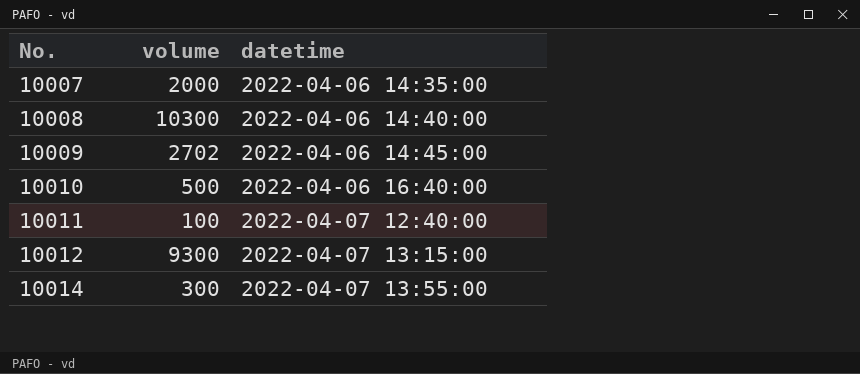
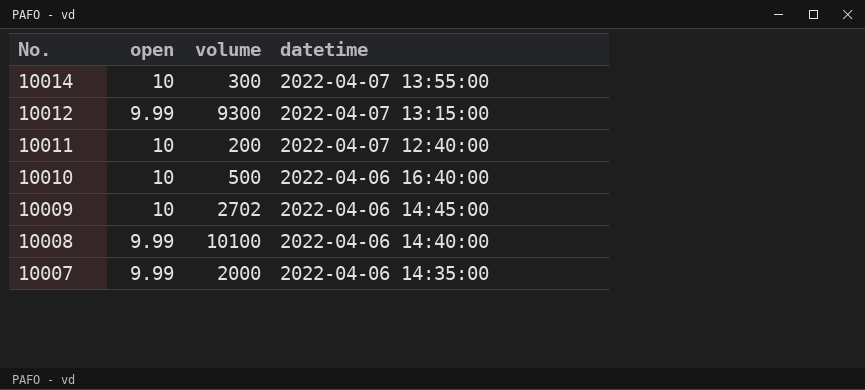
row order: No. ascending -> No. descending
column open | position: none -> 2
10011 | volume: 100 -> 200
10008 | volume: 10300 -> 10100

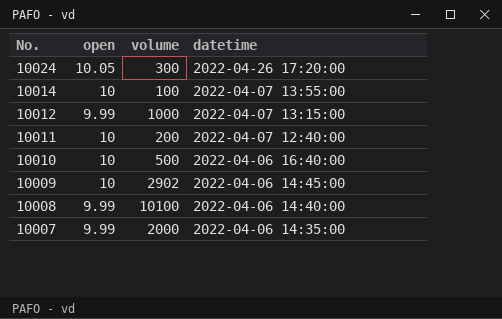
row 10024: none -> 10.05 | 300 | 2022-04-26 17:20:00
10014 | volume: 300 -> 100
10012 | volume: 9300 -> 1000
10009 | volume: 2702 -> 2902

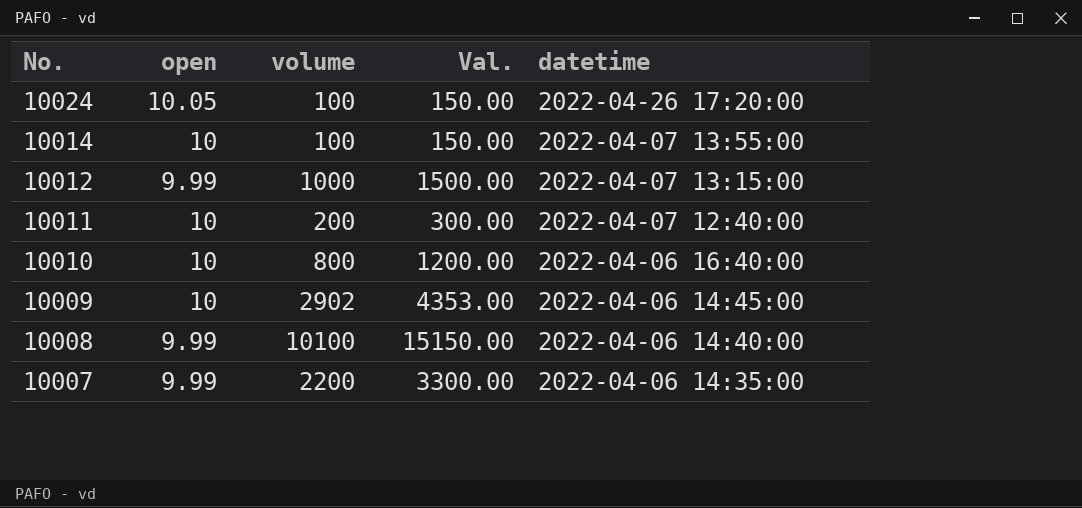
column Val. | formula: none -> [volume] * 1.5
10024 | volume: 300 -> 100
10010 | volume: 500 -> 800
10007 | volume: 2000 -> 2200

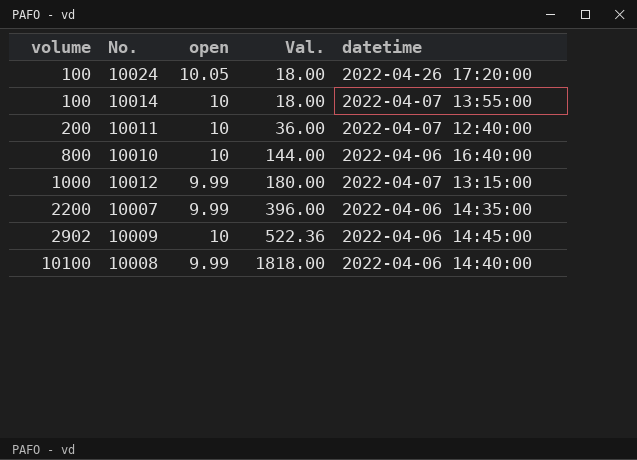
row order: No. descending -> volume ascending
column volume | position: 3 -> 1
column Val. | formula: [volume] * 1.5 -> [volume] * 0.18

